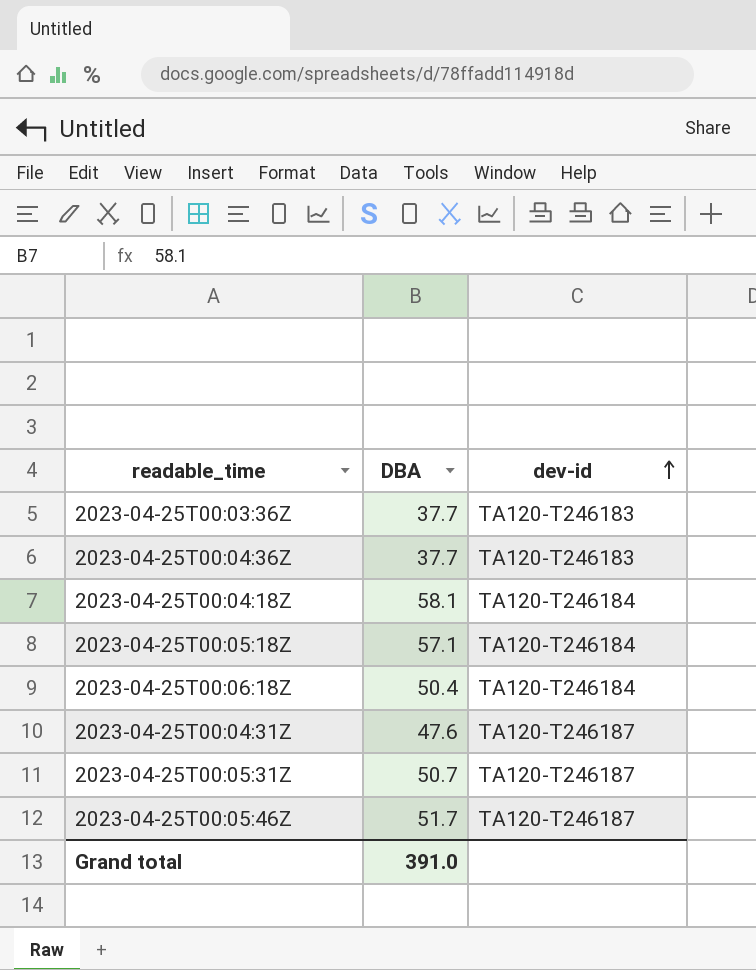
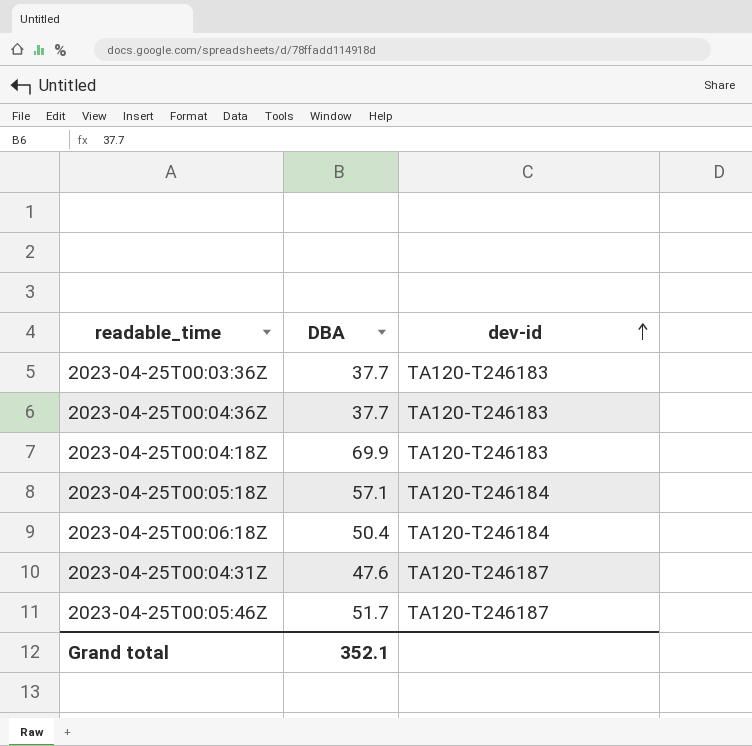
row 2023-04-25T00:05:31Z: 50.7 | TA120-T246187 -> none
2023-04-25T00:04:18Z | DBA: 58.1 -> 69.9
2023-04-25T00:04:18Z | dev-id: TA120-T246184 -> TA120-T246183
Grand total | DBA: 391.0 -> 352.1

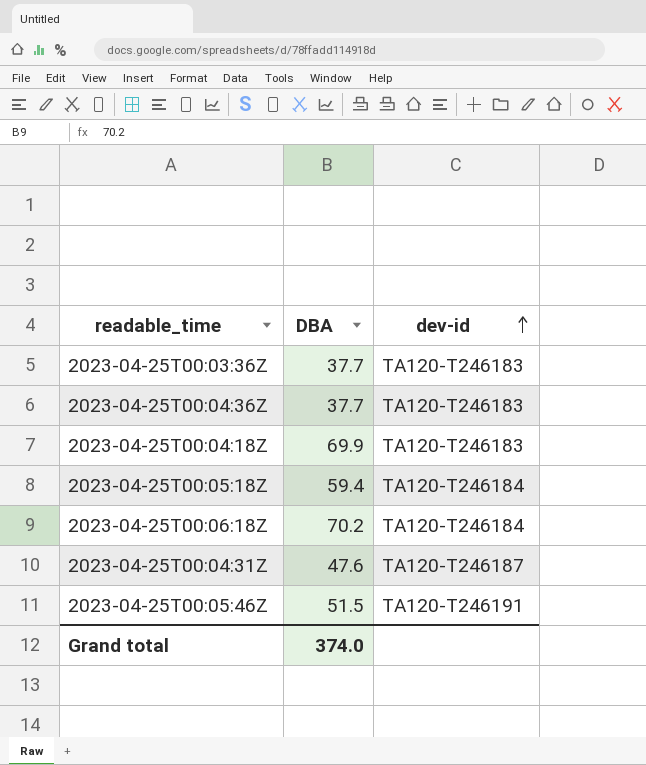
2023-04-25T00:05:18Z | DBA: 57.1 -> 59.4
2023-04-25T00:06:18Z | DBA: 50.4 -> 70.2
2023-04-25T00:05:46Z | DBA: 51.7 -> 51.5
2023-04-25T00:05:46Z | dev-id: TA120-T246187 -> TA120-T246191
Grand total | DBA: 352.1 -> 374.0

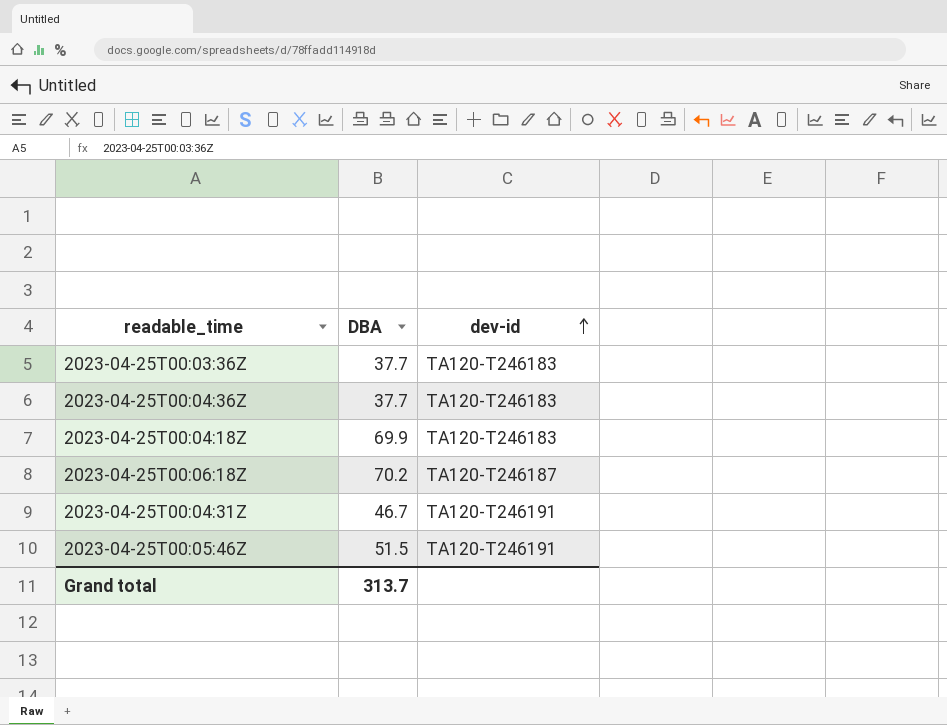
row 2023-04-25T00:05:18Z: 59.4 | TA120-T246184 -> none
2023-04-25T00:06:18Z | dev-id: TA120-T246184 -> TA120-T246187
2023-04-25T00:04:31Z | DBA: 47.6 -> 46.7
2023-04-25T00:04:31Z | dev-id: TA120-T246187 -> TA120-T246191
Grand total | DBA: 374.0 -> 313.7

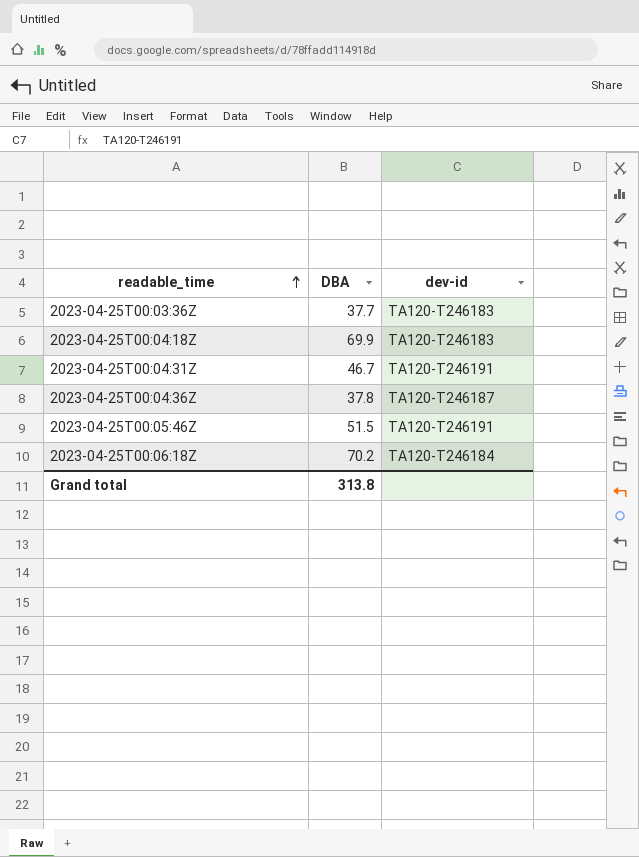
row order: dev-id ascending -> readable_time ascending
2023-04-25T00:04:36Z | DBA: 37.7 -> 37.8
2023-04-25T00:04:36Z | dev-id: TA120-T246183 -> TA120-T246187
2023-04-25T00:06:18Z | dev-id: TA120-T246187 -> TA120-T246184
Grand total | DBA: 313.7 -> 313.8

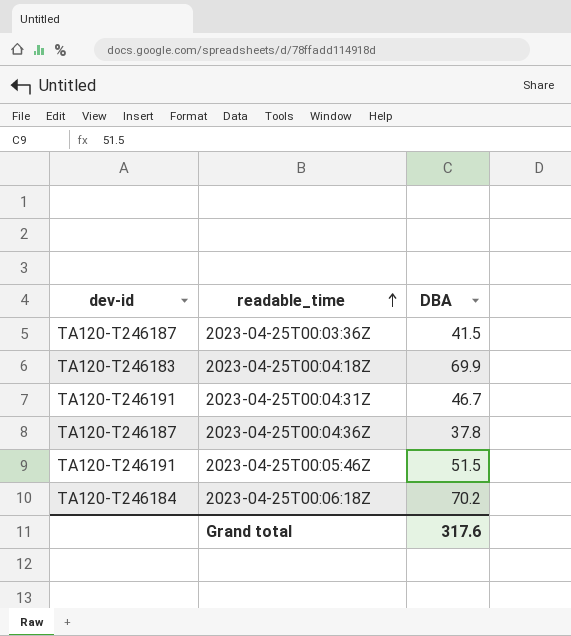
column dev-id | position: 3 -> 1
2023-04-25T00:03:36Z | dev-id: TA120-T246183 -> TA120-T246187
2023-04-25T00:03:36Z | DBA: 37.7 -> 41.5
Grand total | DBA: 313.8 -> 317.6

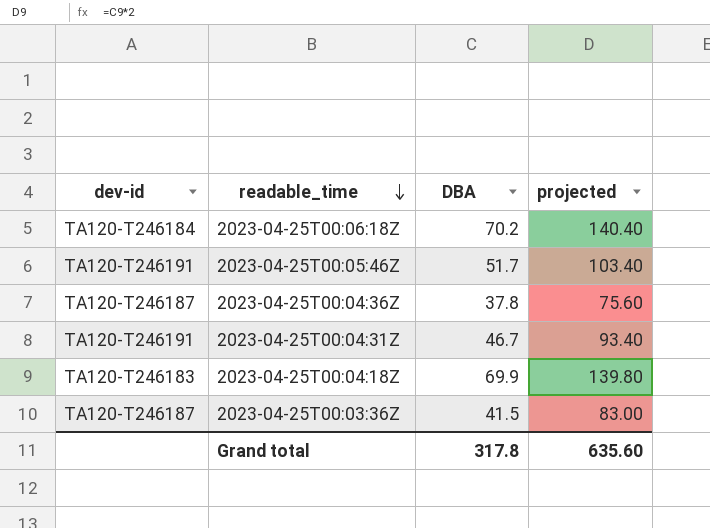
row order: readable_time ascending -> readable_time descending
column projected | formula: none -> [DBA] * 2
2023-04-25T00:05:46Z | DBA: 51.5 -> 51.7
Grand total | DBA: 317.6 -> 317.8

